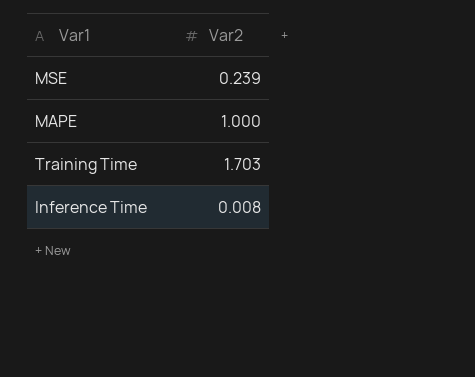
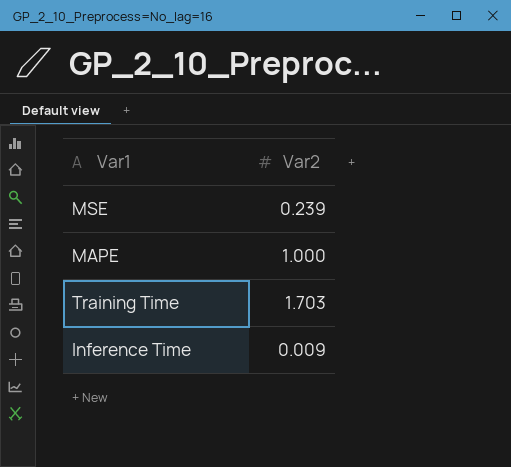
Inference Time | Var2: 0.008 -> 0.009

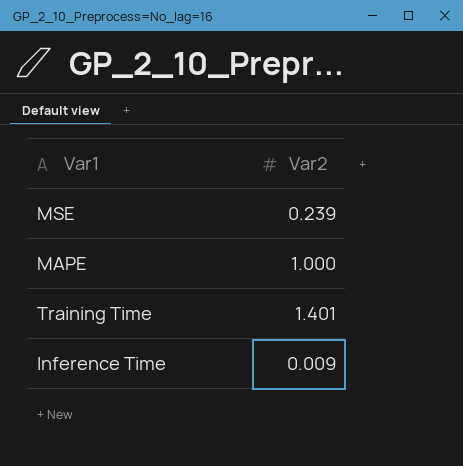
Training Time | Var2: 1.703 -> 1.401

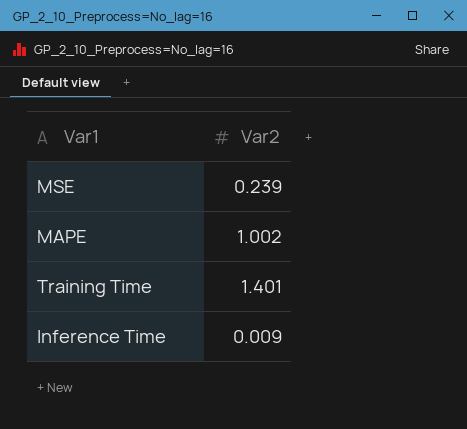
MAPE | Var2: 1.000 -> 1.002

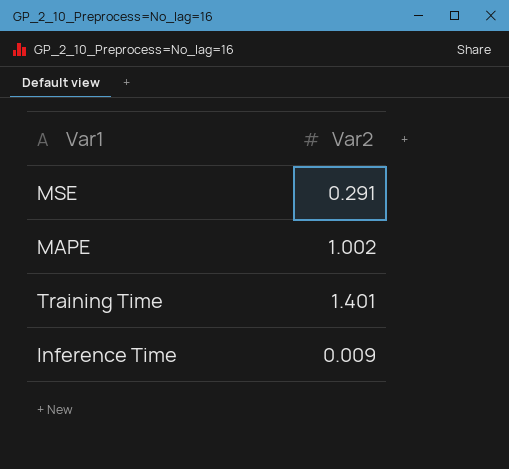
MSE | Var2: 0.239 -> 0.291

